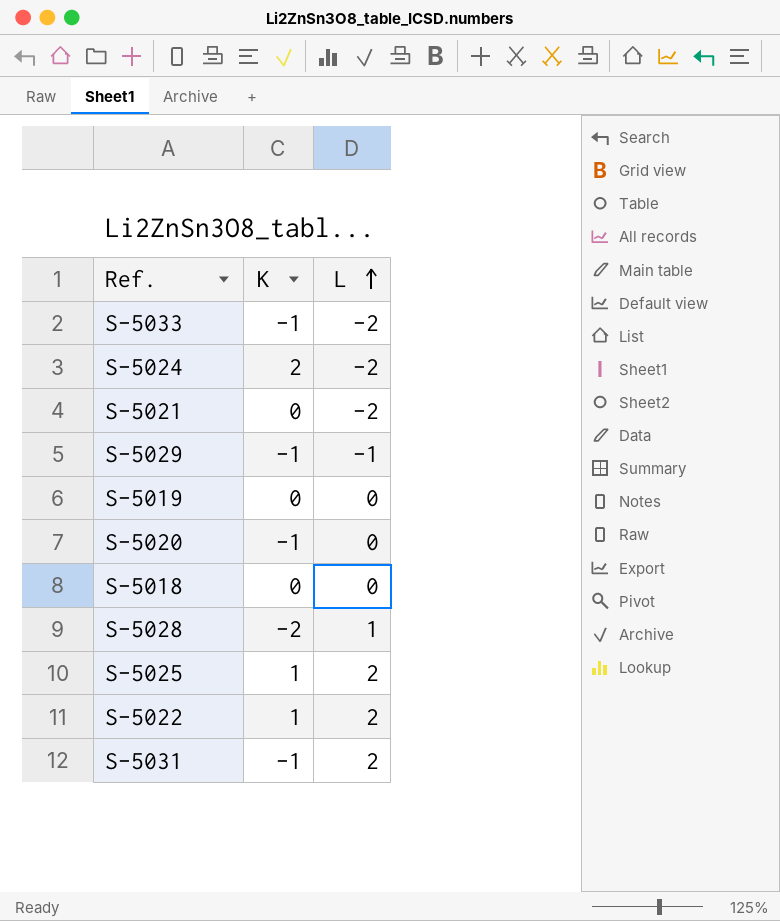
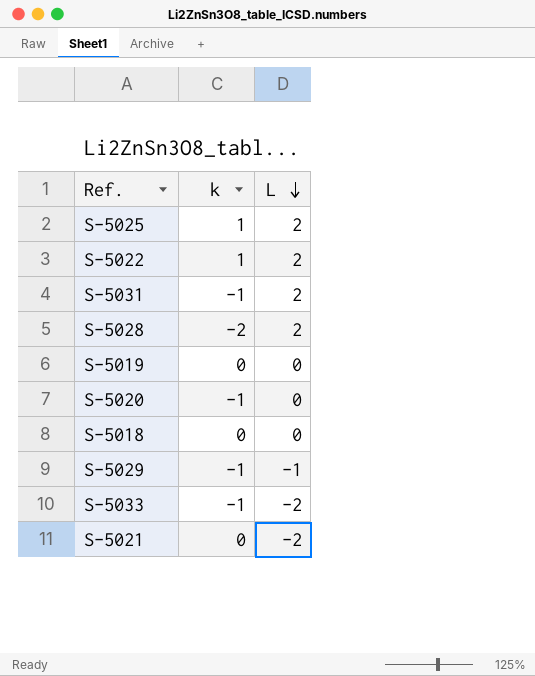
row order: L ascending -> L descending
column name: K -> k
row S-5024: 2 | -2 -> none
S-5028 | L: 1 -> 2

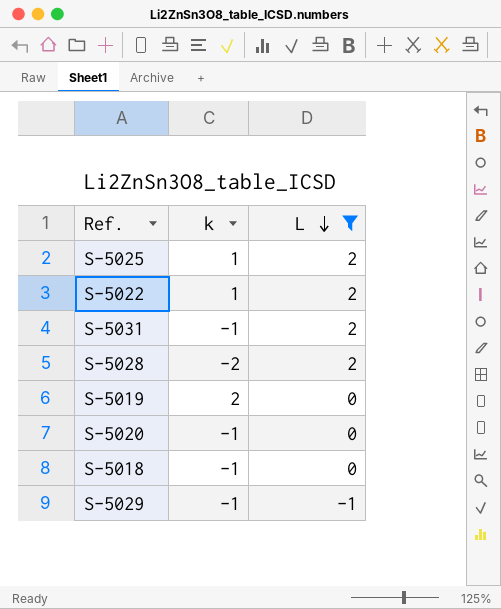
filter: none -> L != -2
S-5019 | k: 0 -> 2
S-5018 | k: 0 -> -1

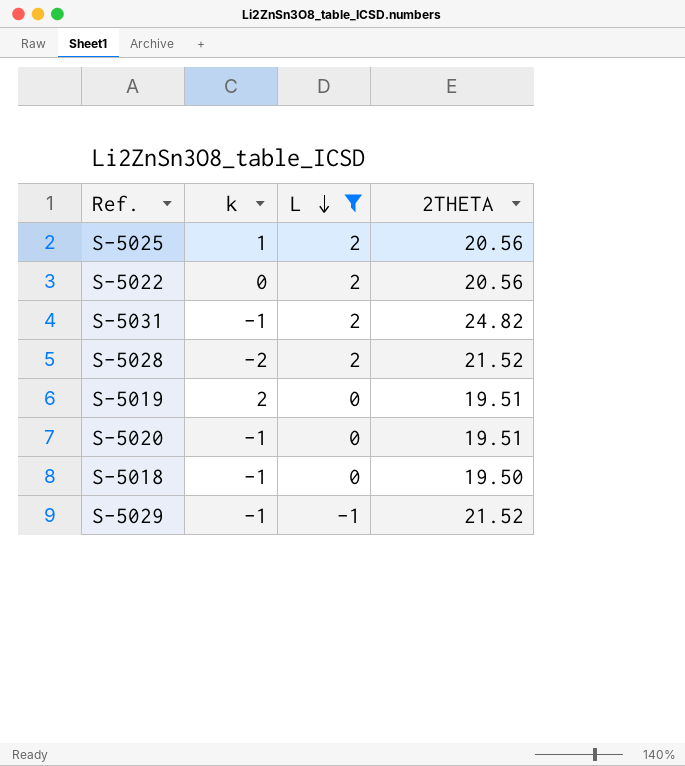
column 2THETA | position: none -> 4
S-5022 | k: 1 -> 0

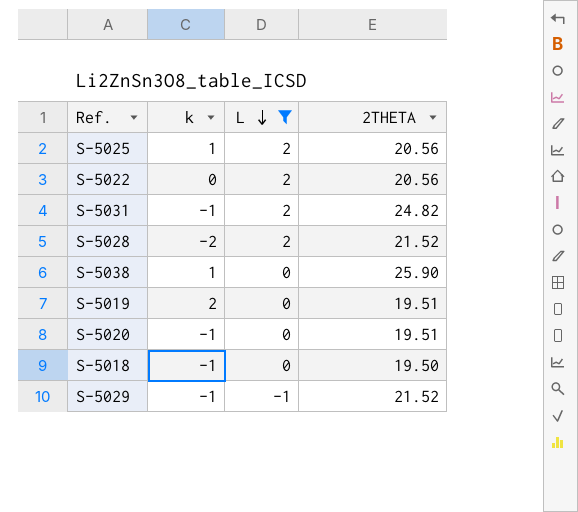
row S-5038: none -> 1 | 0 | 25.90

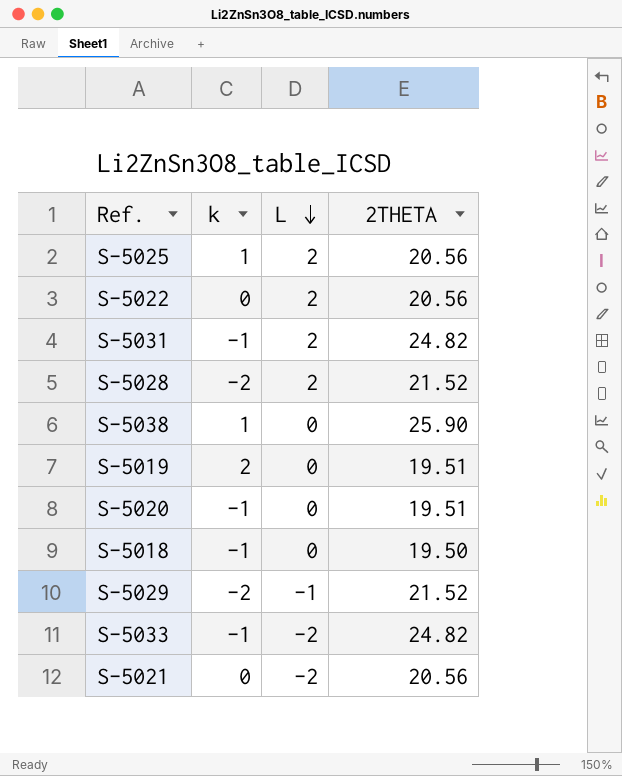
filter: L != -2 -> none
S-5029 | k: -1 -> -2

